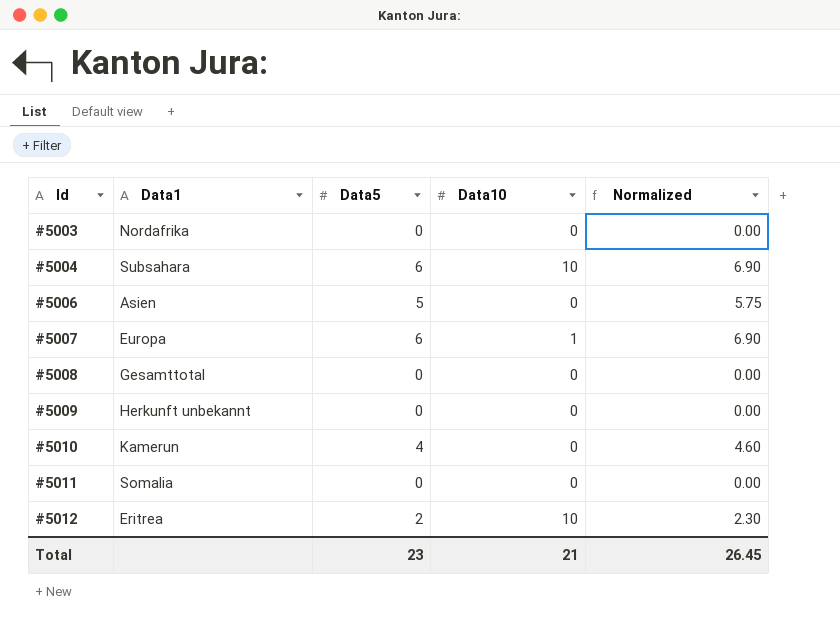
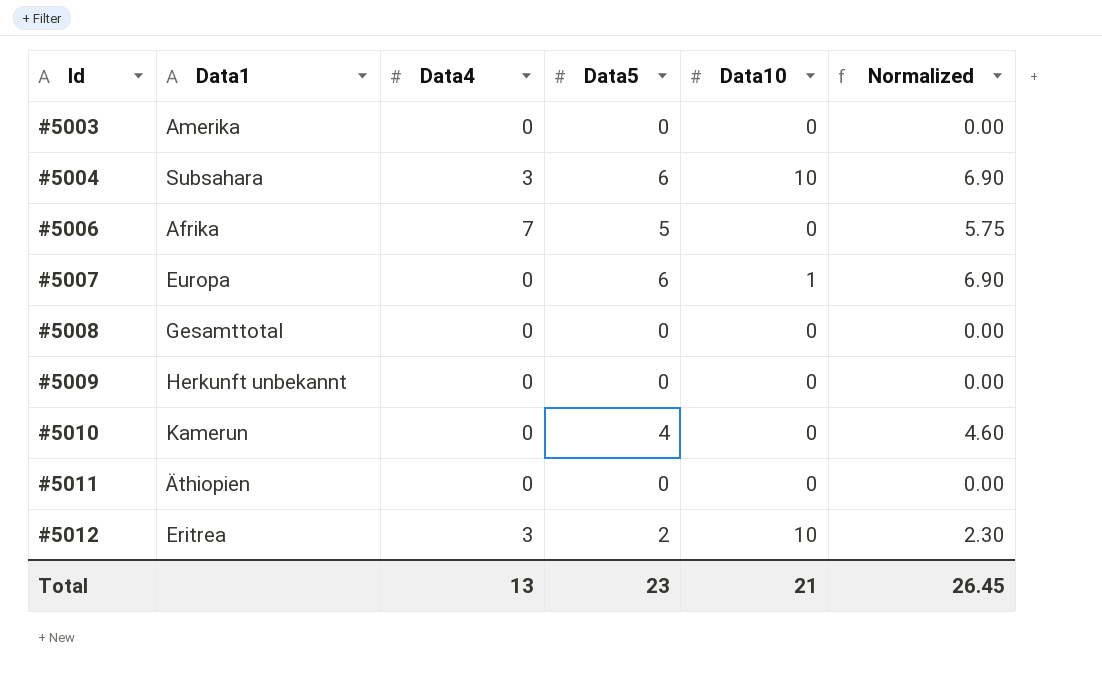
column Data4 | position: none -> 3
#5003 | Data1: Nordafrika -> Amerika
#5006 | Data1: Asien -> Afrika
#5011 | Data1: Somalia -> Äthiopien

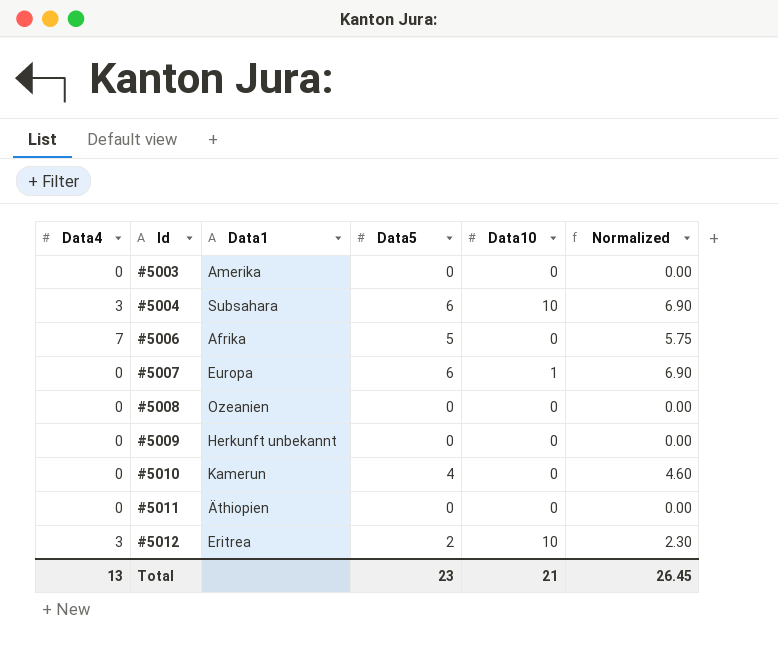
column Data4 | position: 3 -> 1
#5008 | Data1: Gesamttotal -> Ozeanien

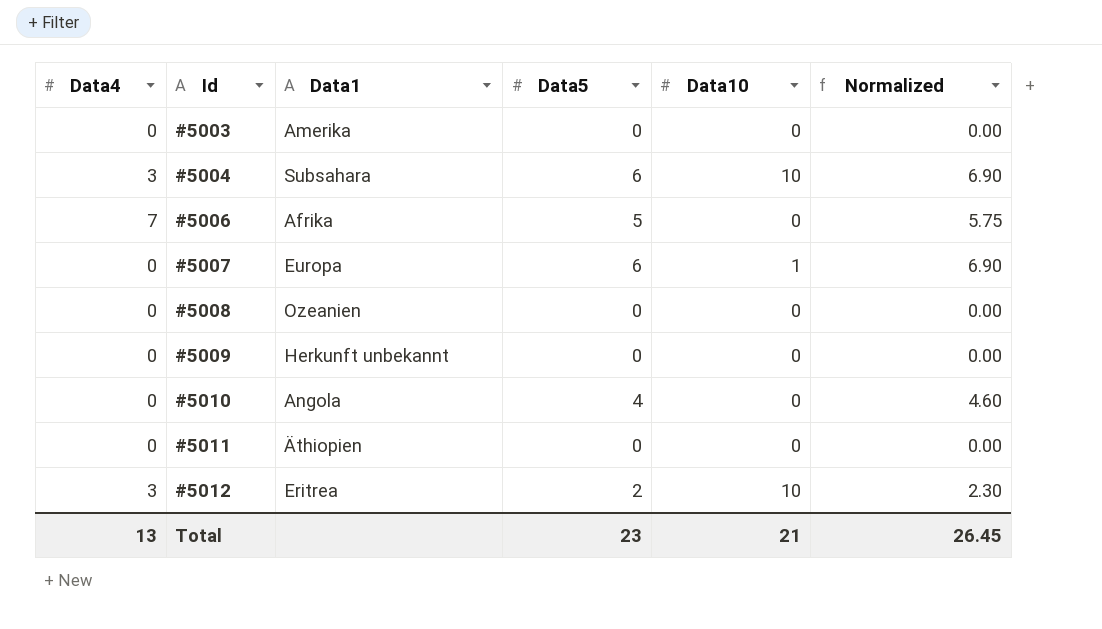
#5010 | Data1: Kamerun -> Angola

